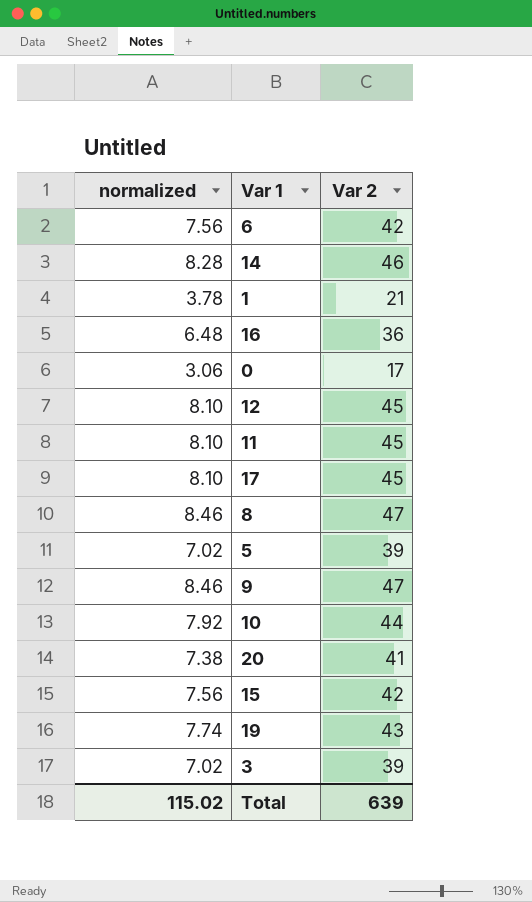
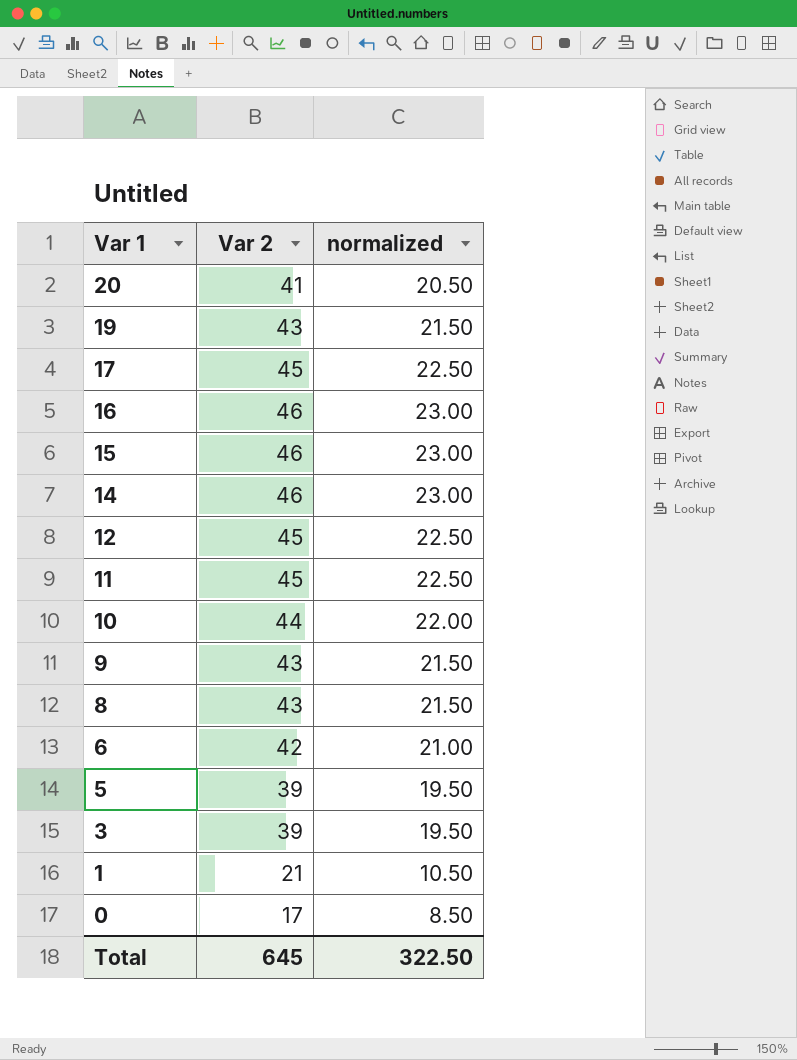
row order: none -> Var 1 descending
column normalized | formula: [Var 2] * 0.18 -> [Var 2] * 0.5
column normalized | position: 1 -> 3
16 | Var 2: 36 -> 46
15 | Var 2: 42 -> 46
9 | Var 2: 47 -> 43
8 | Var 2: 47 -> 43
Total | Var 2: 639 -> 645
Total | normalized: 115.02 -> 322.50

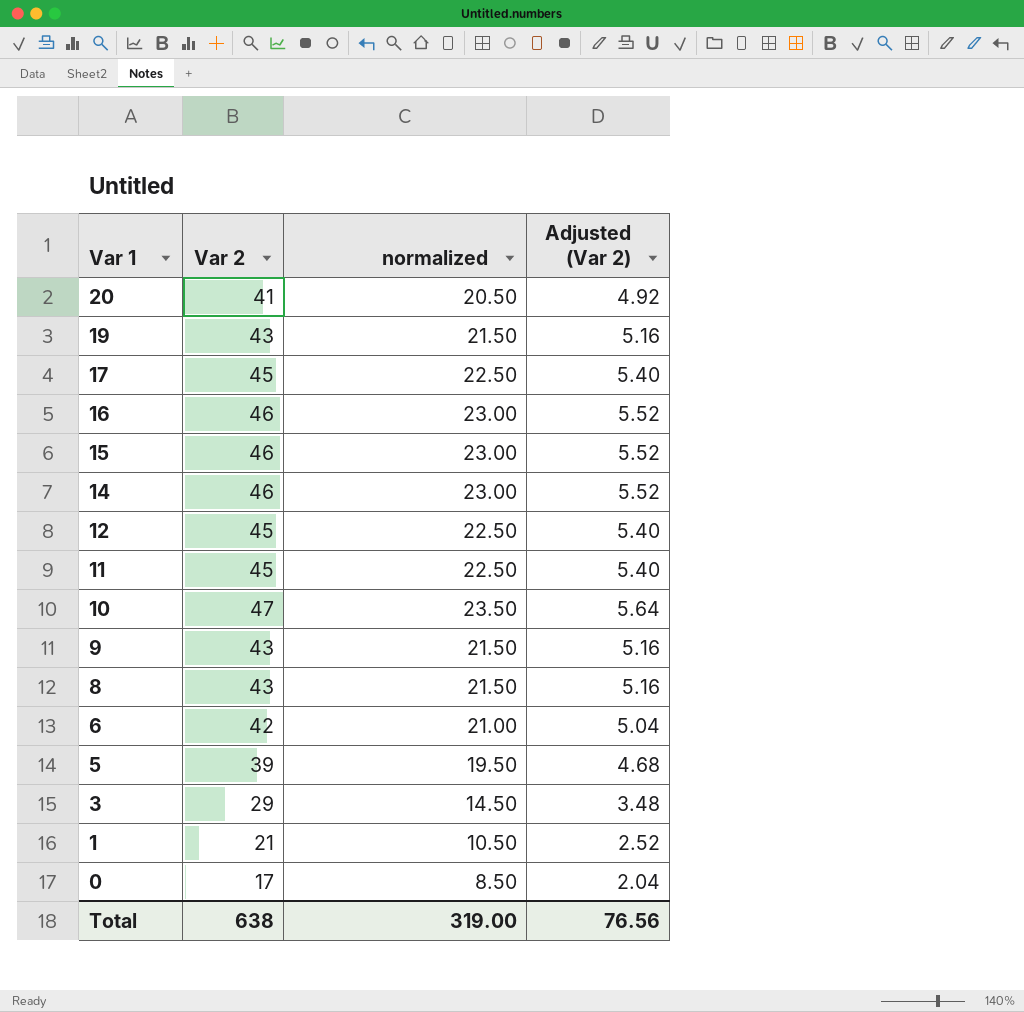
column Adjusted (Var 2) | formula: none -> [Var 2] * 0.12
10 | Var 2: 44 -> 47
10 | normalized: 22.00 -> 23.50
3 | Var 2: 39 -> 29
3 | normalized: 19.50 -> 14.50
Total | Var 2: 645 -> 638
Total | normalized: 322.50 -> 319.00

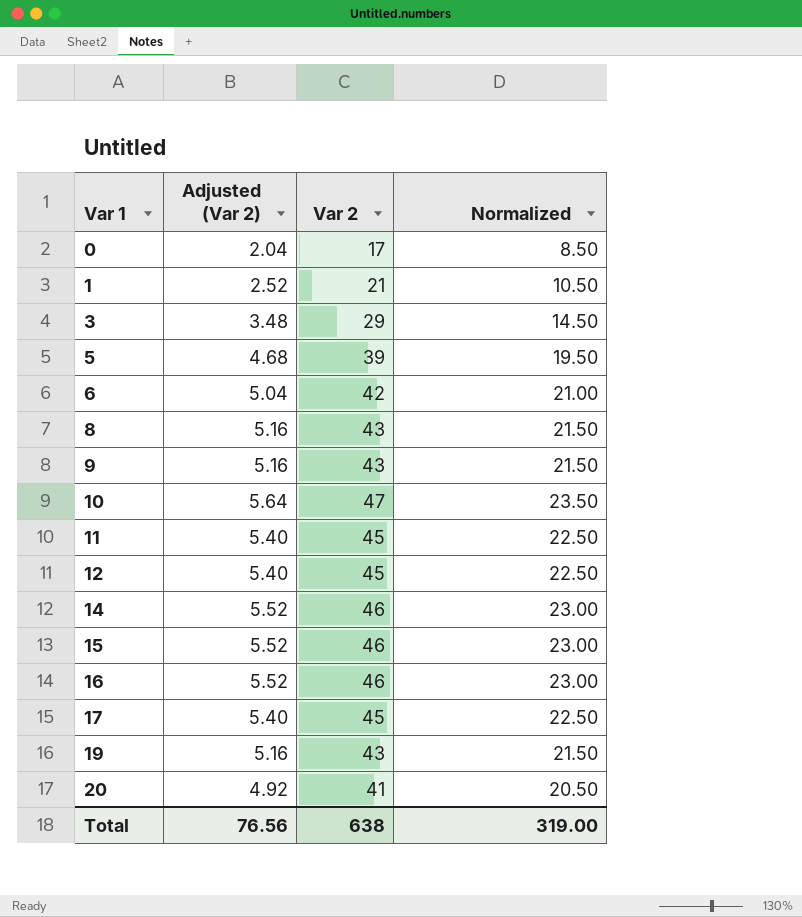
row order: Var 1 descending -> Var 1 ascending
column Adjusted (Var 2) | position: 4 -> 2
column name: normalized -> Normalized

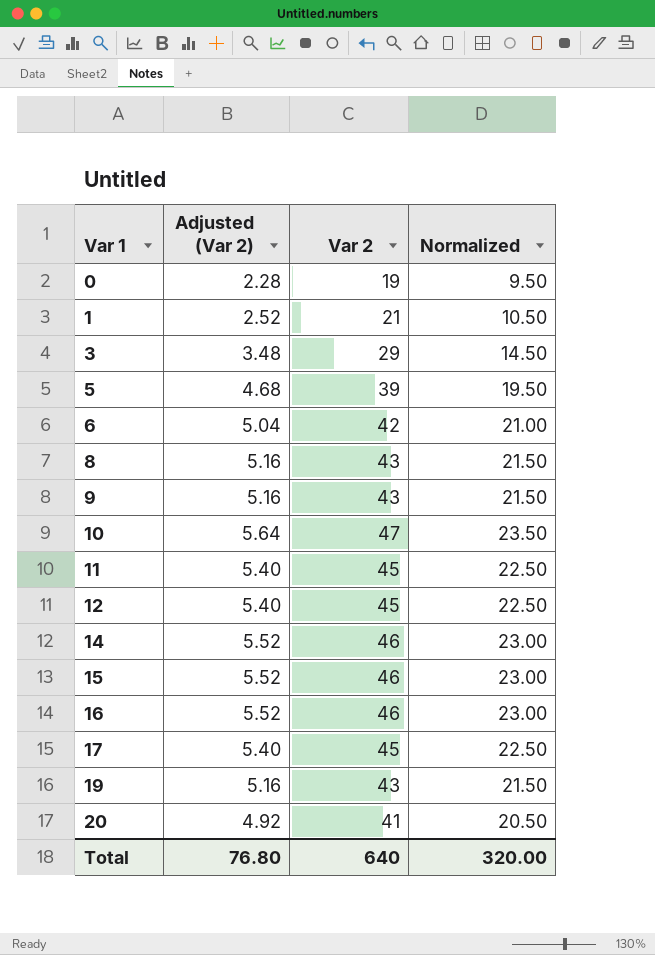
0 | Adjusted (Var 2): 2.04 -> 2.28
0 | Var 2: 17 -> 19
0 | Normalized: 8.50 -> 9.50
Total | Adjusted (Var 2): 76.56 -> 76.80
Total | Var 2: 638 -> 640
Total | Normalized: 319.00 -> 320.00

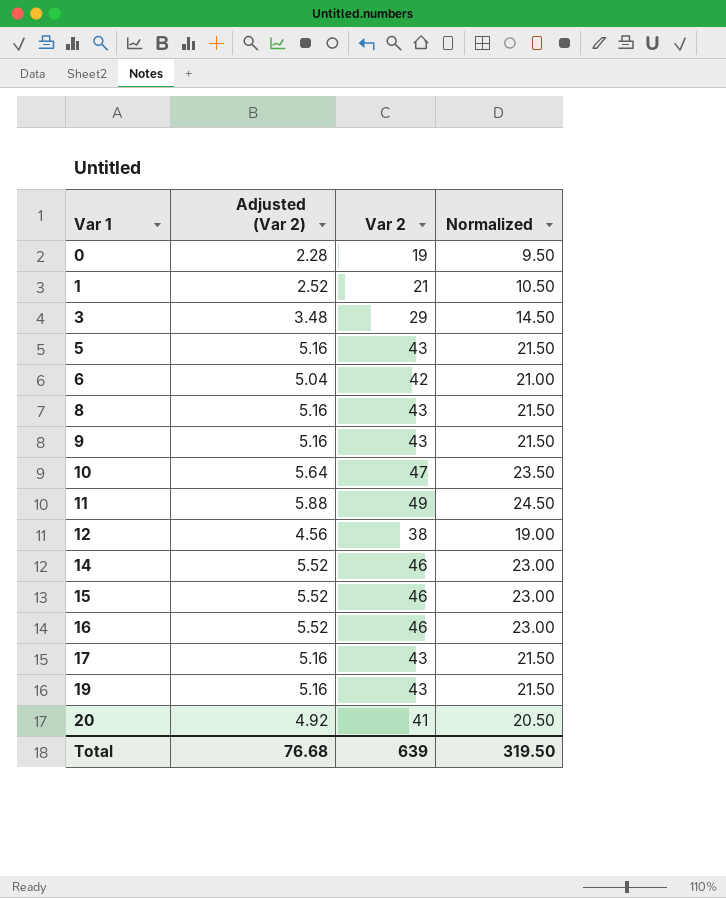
5 | Adjusted (Var 2): 4.68 -> 5.16
5 | Var 2: 39 -> 43
5 | Normalized: 19.50 -> 21.50
11 | Adjusted (Var 2): 5.40 -> 5.88
11 | Var 2: 45 -> 49
11 | Normalized: 22.50 -> 24.50
12 | Adjusted (Var 2): 5.40 -> 4.56
12 | Var 2: 45 -> 38
12 | Normalized: 22.50 -> 19.00
17 | Adjusted (Var 2): 5.40 -> 5.16
17 | Var 2: 45 -> 43
17 | Normalized: 22.50 -> 21.50
Total | Adjusted (Var 2): 76.80 -> 76.68
Total | Var 2: 640 -> 639
Total | Normalized: 320.00 -> 319.50

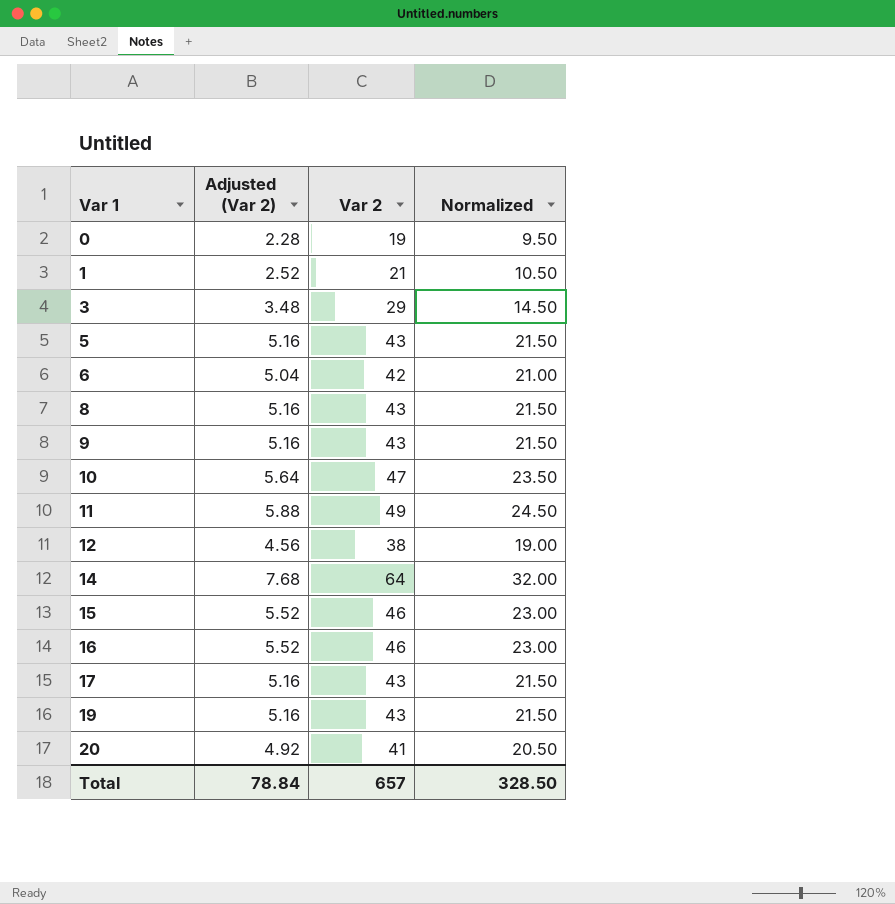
14 | Adjusted (Var 2): 5.52 -> 7.68
14 | Var 2: 46 -> 64
14 | Normalized: 23.00 -> 32.00
Total | Adjusted (Var 2): 76.68 -> 78.84
Total | Var 2: 639 -> 657
Total | Normalized: 319.50 -> 328.50

